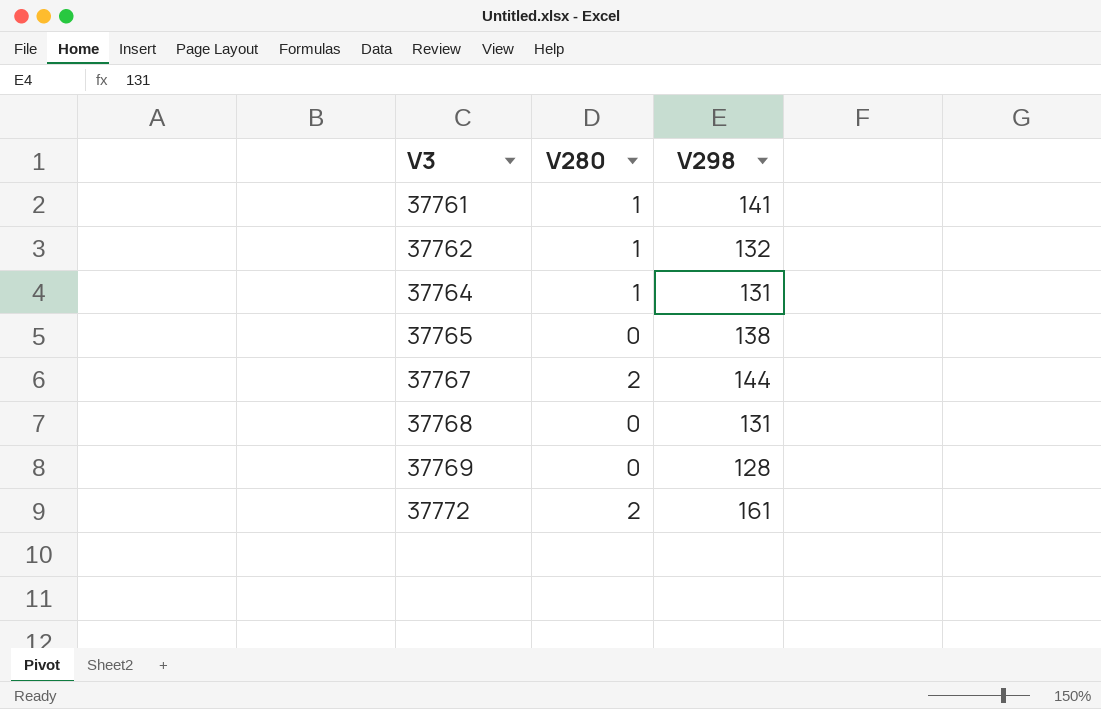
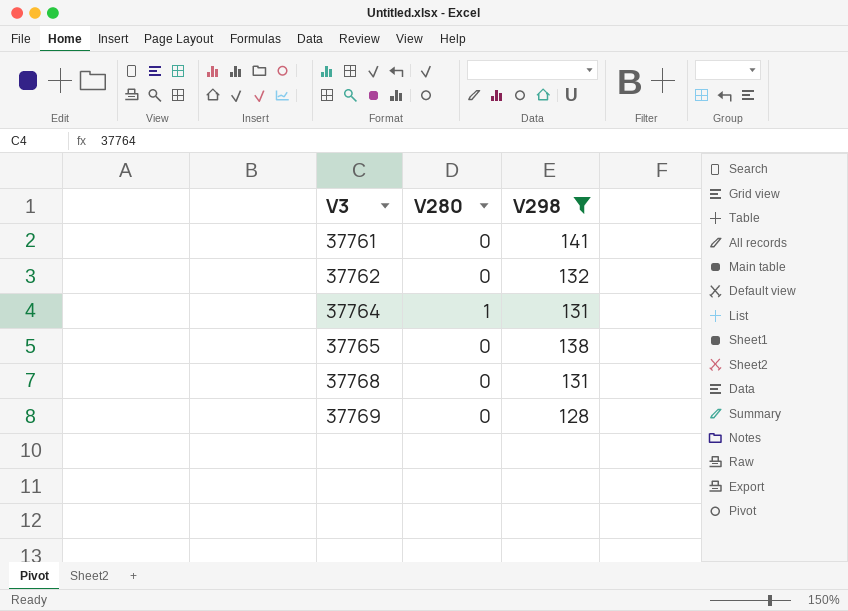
filter: none -> V298 <= 141
37761 | V280: 1 -> 0
37762 | V280: 1 -> 0

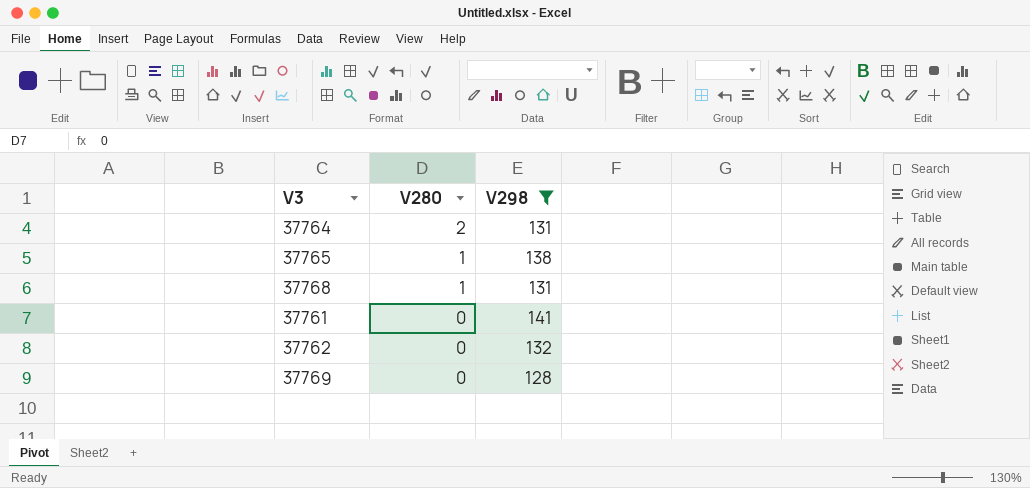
row order: V3 ascending -> V280 descending
37764 | V280: 1 -> 2
37765 | V280: 0 -> 1
37768 | V280: 0 -> 1

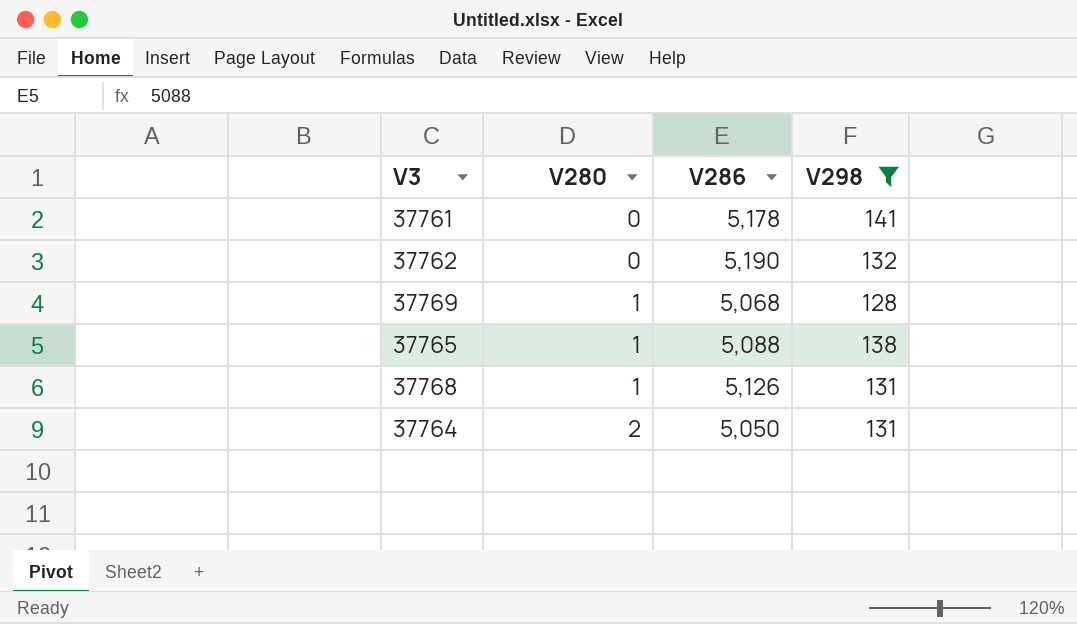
row order: V280 descending -> V280 ascending
column V286 | position: none -> 3
37769 | V280: 0 -> 1

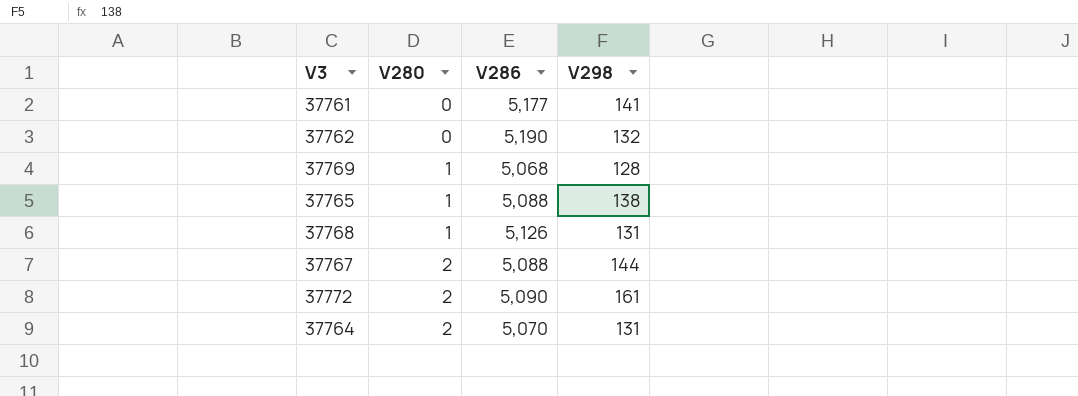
filter: V298 <= 141 -> none
37761 | V286: 5,178 -> 5,177
37764 | V286: 5,050 -> 5,070

